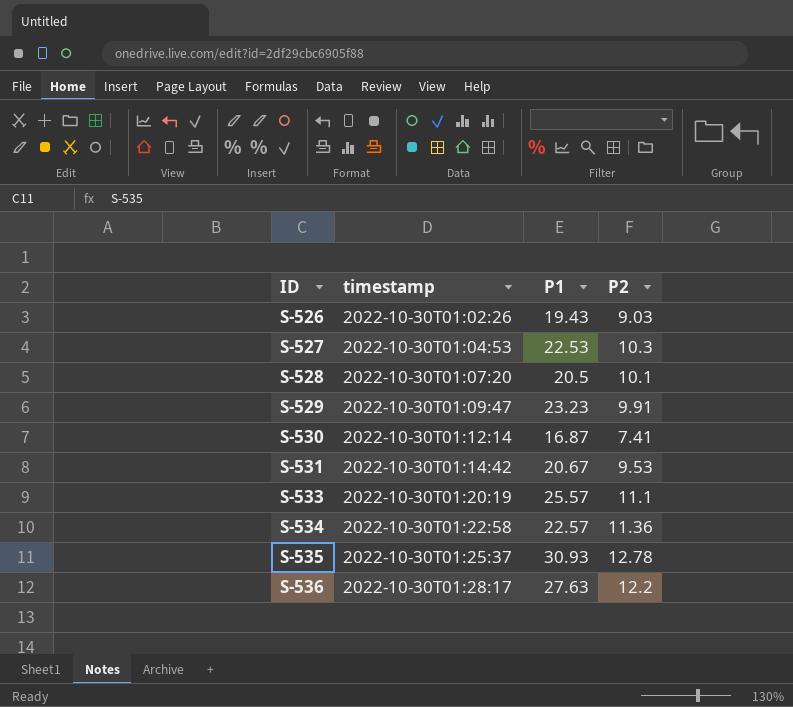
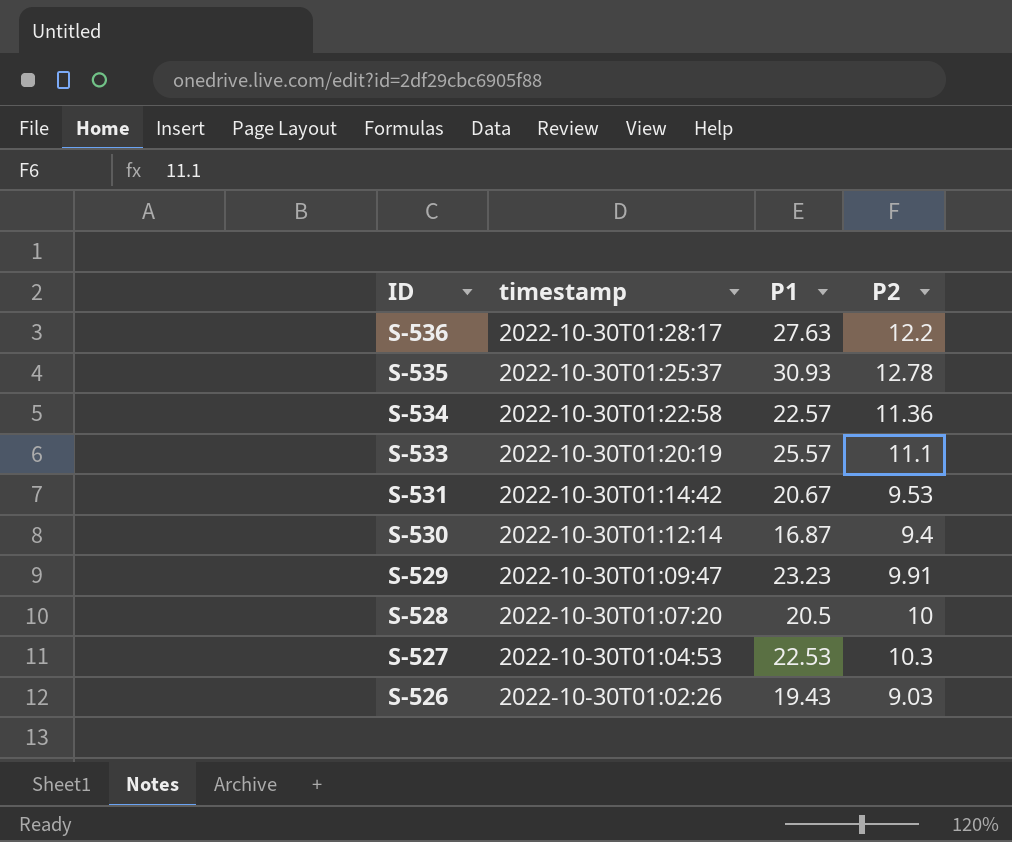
row order: ID ascending -> ID descending
S-530 | P2: 7.41 -> 9.4
S-528 | P2: 10.1 -> 10

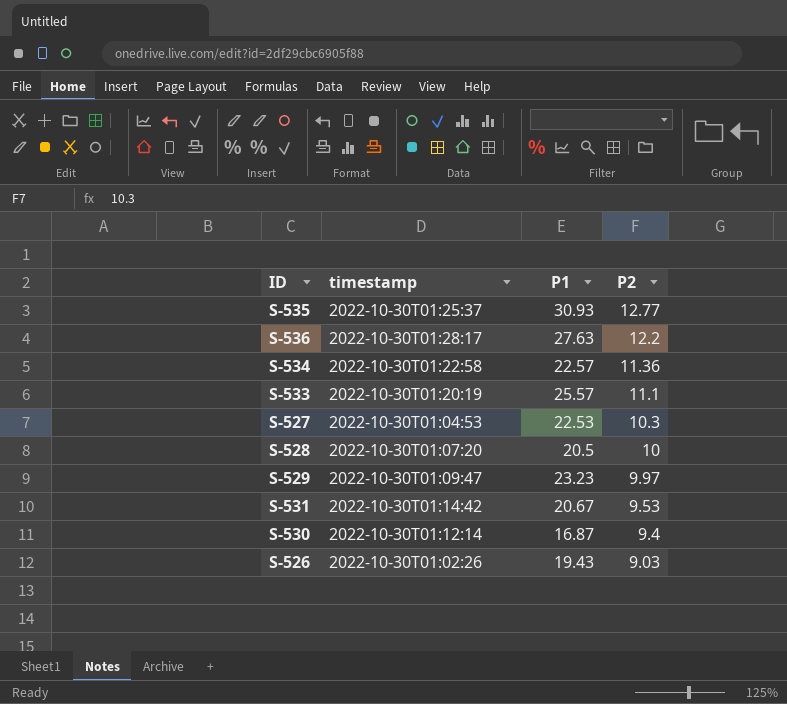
row order: ID descending -> P2 descending
S-535 | P2: 12.78 -> 12.77
S-529 | P2: 9.91 -> 9.97

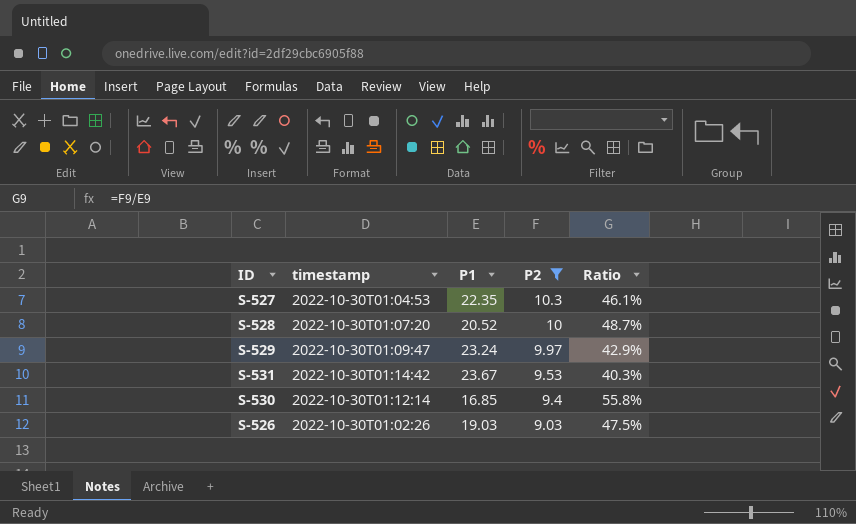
filter: none -> P2 <= 10.3
column Ratio | formula: none -> [P2] / [P1]
S-527 | P1: 22.53 -> 22.35
S-528 | P1: 20.5 -> 20.52
S-529 | P1: 23.23 -> 23.24
S-531 | P1: 20.67 -> 23.67
S-530 | P1: 16.87 -> 16.85
S-526 | P1: 19.43 -> 19.03

